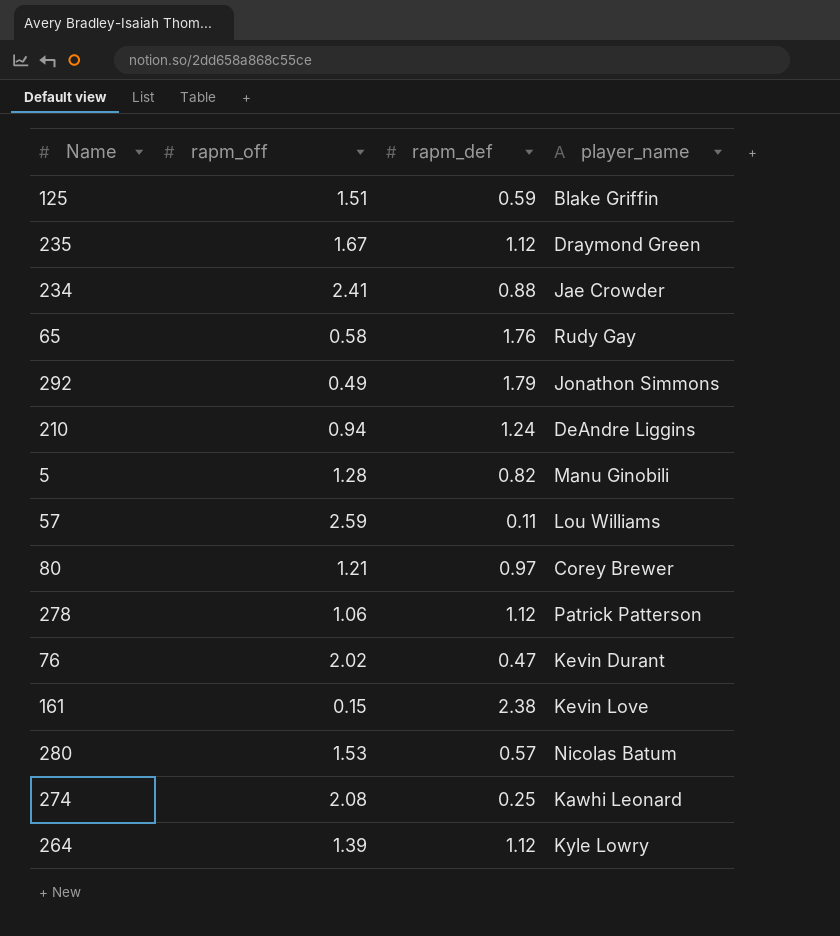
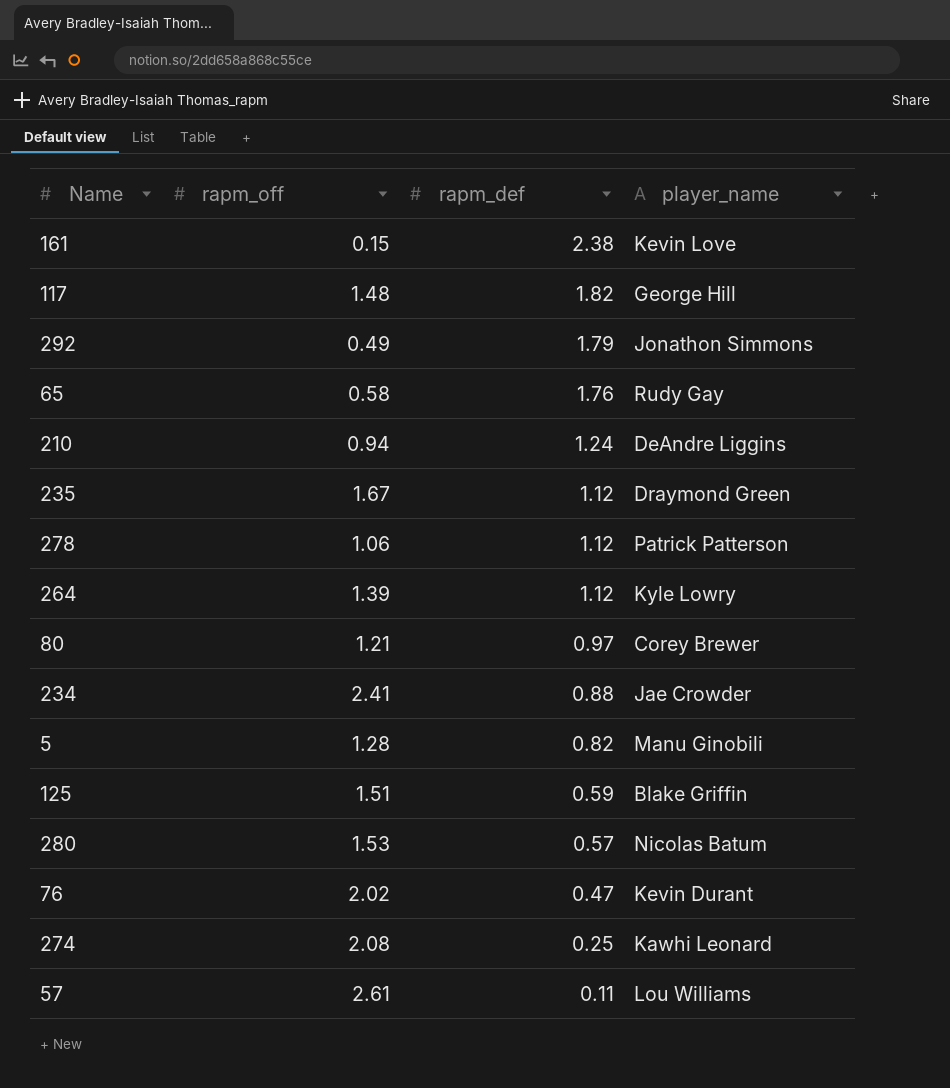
row order: none -> rapm_def descending
row 117: none -> 1.48 | 1.82 | George Hill
57 | rapm_off: 2.59 -> 2.61

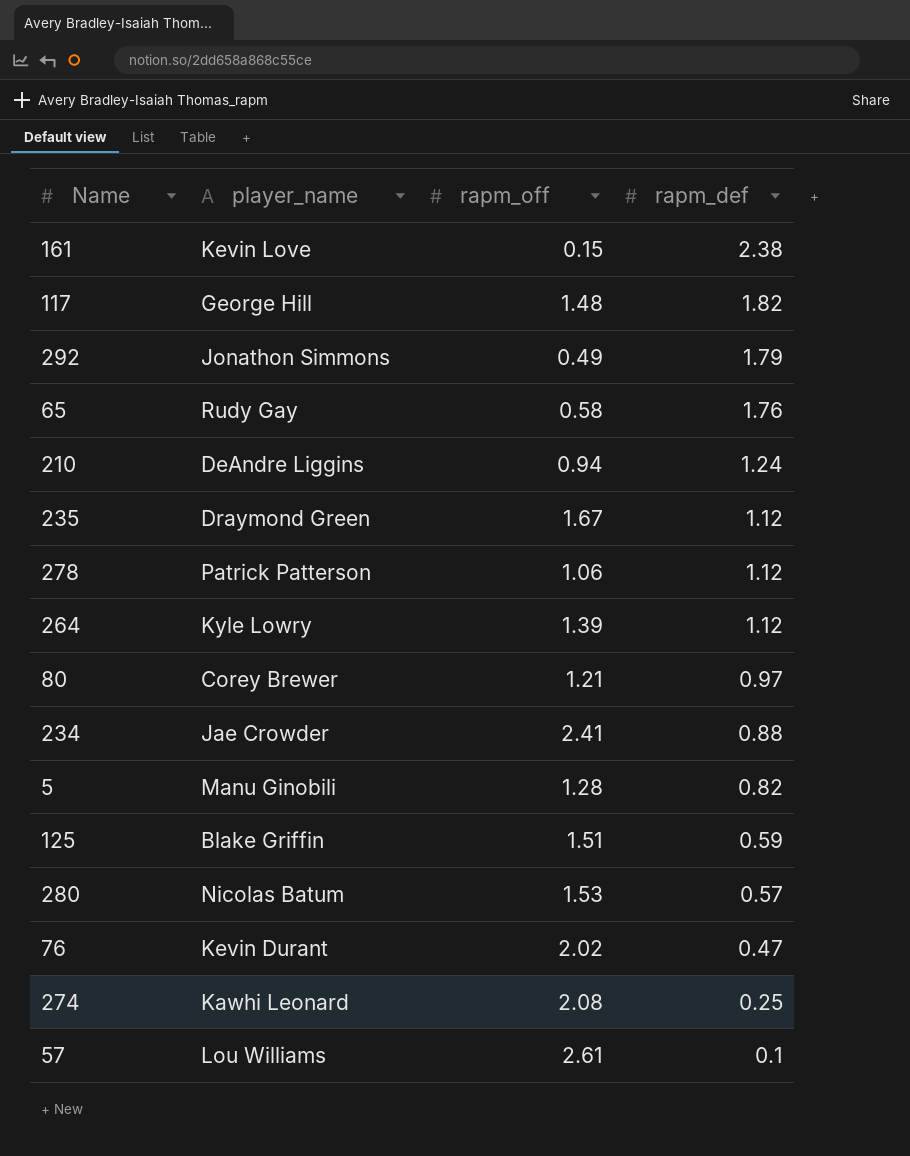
column player_name | position: 4 -> 2
57 | rapm_def: 0.11 -> 0.1

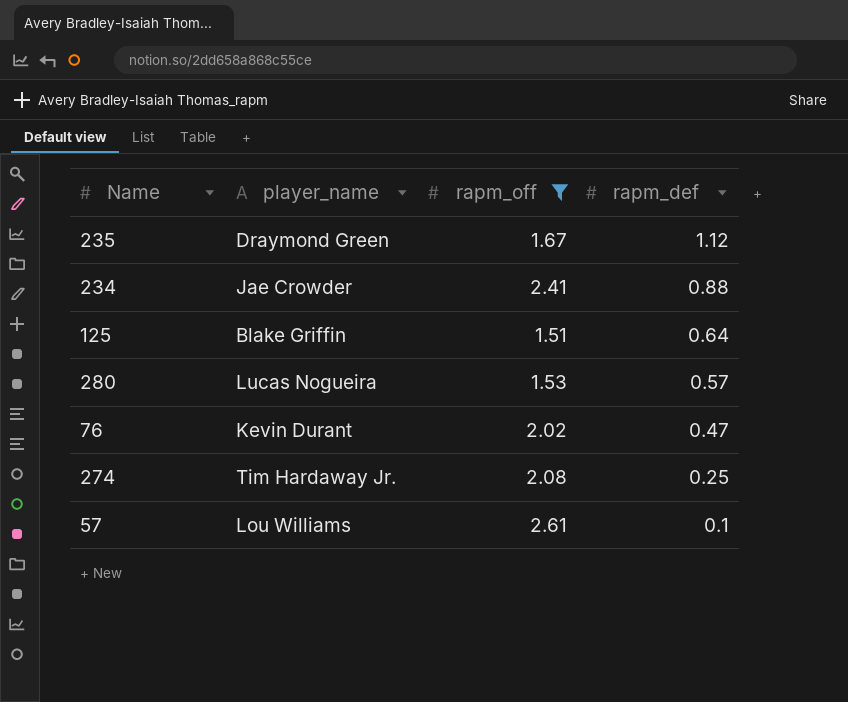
filter: none -> rapm_off >= 1.51
125 | rapm_def: 0.59 -> 0.64
280 | player_name: Nicolas Batum -> Lucas Nogueira
274 | player_name: Kawhi Leonard -> Tim Hardaway Jr.

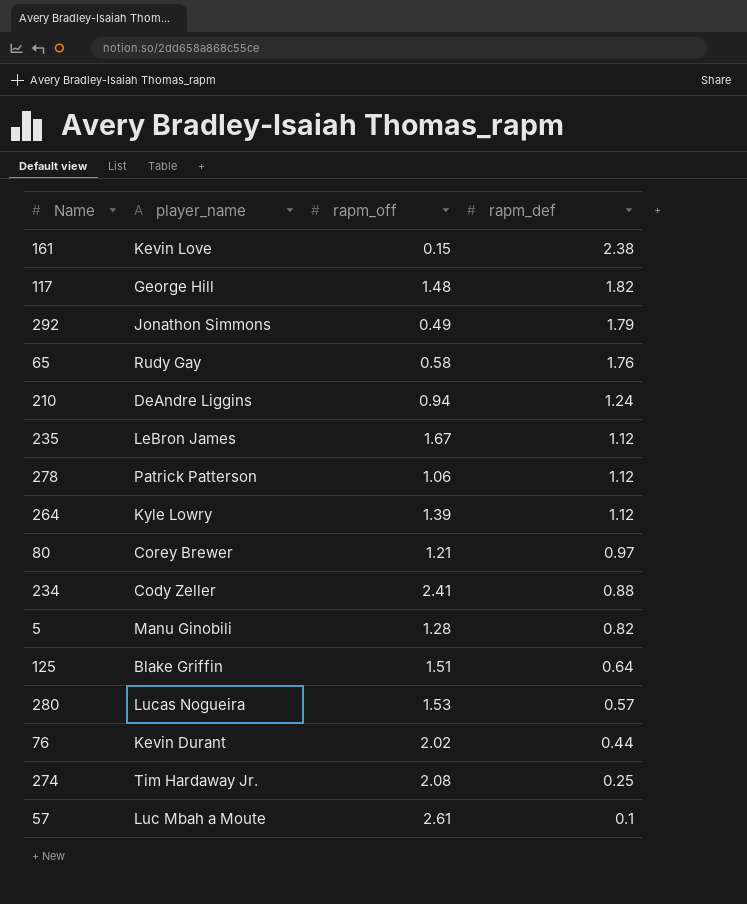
filter: rapm_off >= 1.51 -> none
235 | player_name: Draymond Green -> LeBron James
234 | player_name: Jae Crowder -> Cody Zeller
76 | rapm_def: 0.47 -> 0.44
57 | player_name: Lou Williams -> Luc Mbah a Moute

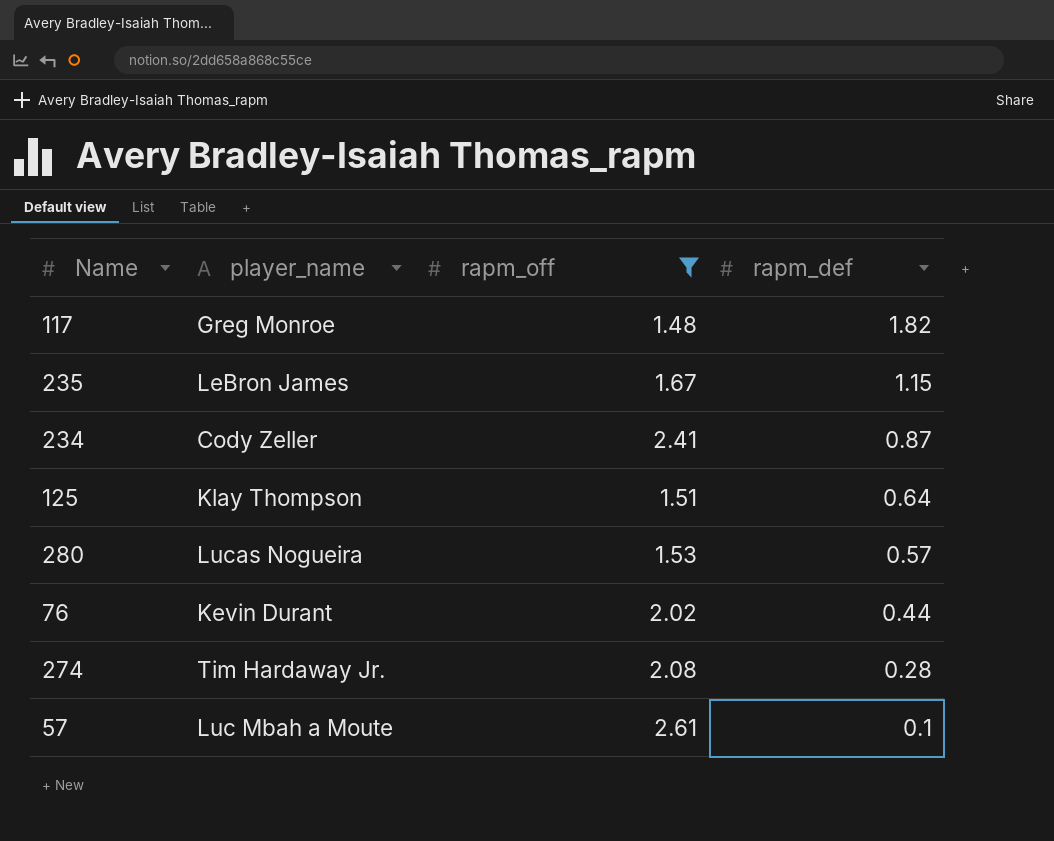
filter: none -> rapm_off >= 1.48
117 | player_name: George Hill -> Greg Monroe
235 | rapm_def: 1.12 -> 1.15
234 | rapm_def: 0.88 -> 0.87
125 | player_name: Blake Griffin -> Klay Thompson
274 | rapm_def: 0.25 -> 0.28

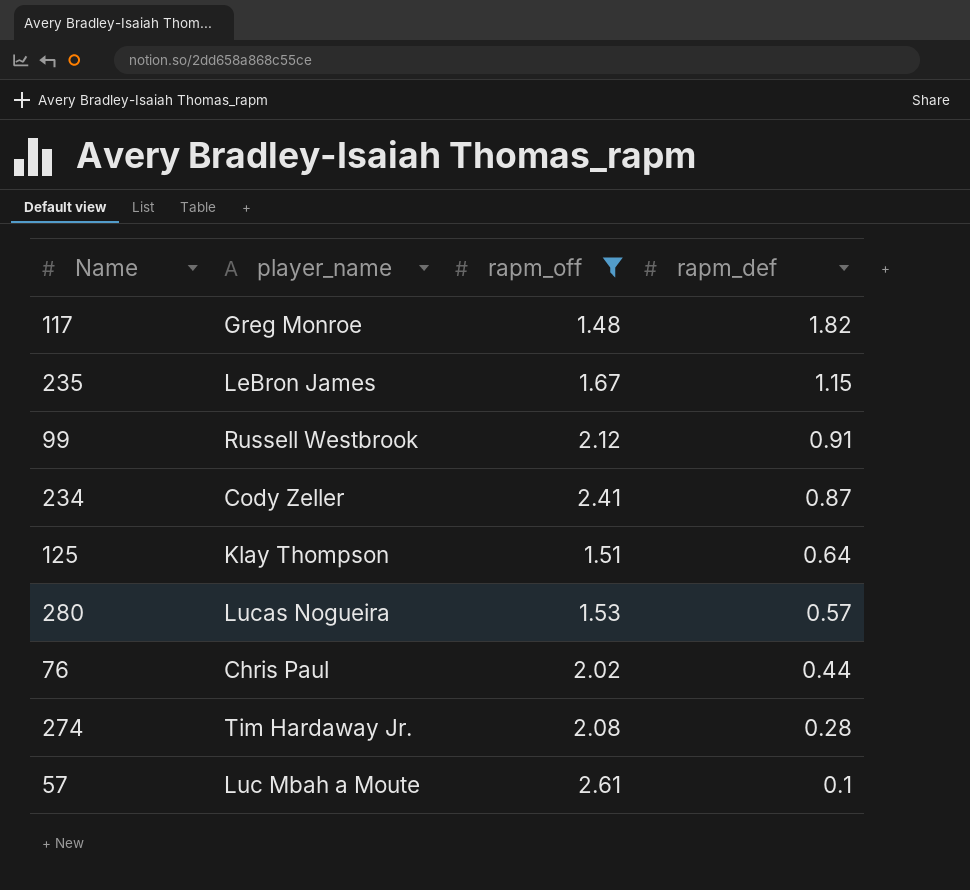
row 99: none -> Russell Westbrook | 2.12 | 0.91
76 | player_name: Kevin Durant -> Chris Paul

